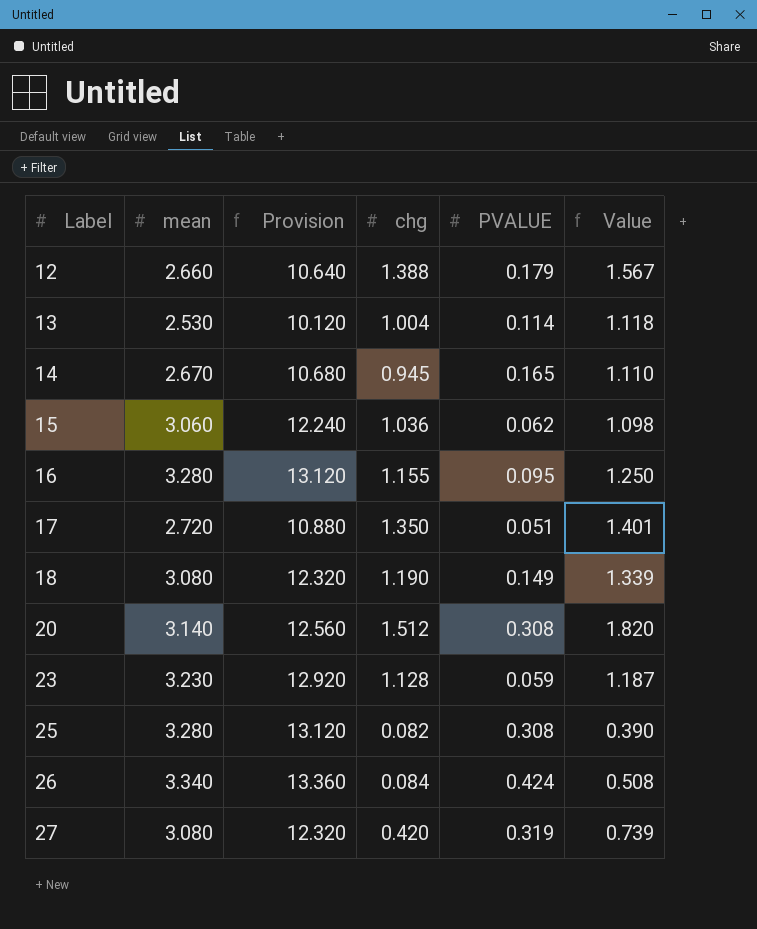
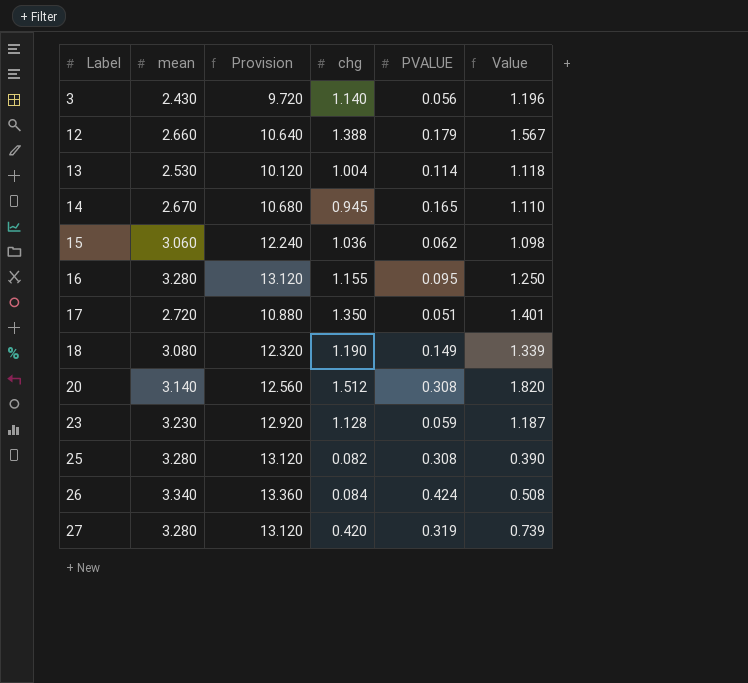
row 3: none -> 2.430 | 9.720 | 1.140 | 0.056 | 1.196
27 | mean: 3.080 -> 3.280
27 | Provision: 12.320 -> 13.120

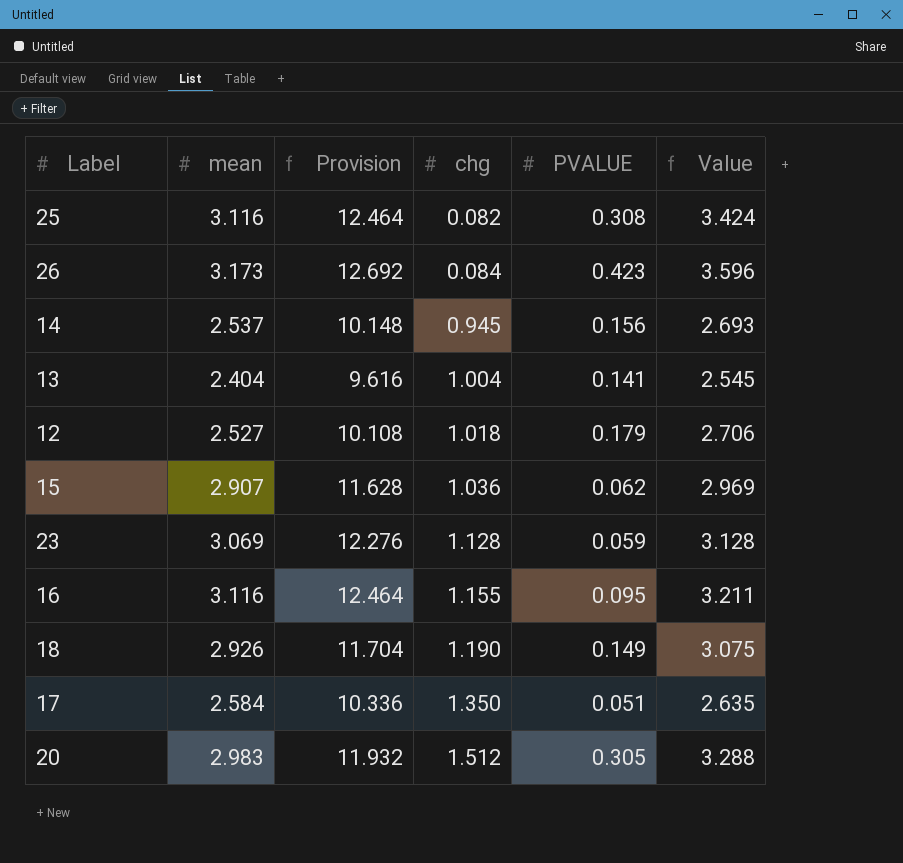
row order: Label ascending -> chg ascending
column Value | formula: [chg] + [PVALUE] -> [mean] + [PVALUE]
row 3: 2.430 | 9.720 | 1.140 | 0.056 | 1.196 -> none
row 27: 3.280 | 13.120 | 0.420 | 0.319 | 0.739 -> none
25 | mean: 3.280 -> 3.116
25 | Provision: 13.120 -> 12.464
26 | mean: 3.340 -> 3.173
26 | Provision: 13.360 -> 12.692
26 | PVALUE: 0.424 -> 0.423
14 | mean: 2.670 -> 2.537
14 | Provision: 10.680 -> 10.148
14 | PVALUE: 0.165 -> 0.156
13 | mean: 2.530 -> 2.404
13 | Provision: 10.120 -> 9.616
13 | PVALUE: 0.114 -> 0.141
12 | mean: 2.660 -> 2.527
12 | Provision: 10.640 -> 10.108
12 | chg: 1.388 -> 1.018
15 | mean: 3.060 -> 2.907
15 | Provision: 12.240 -> 11.628
23 | mean: 3.230 -> 3.069
23 | Provision: 12.920 -> 12.276
16 | mean: 3.280 -> 3.116
16 | Provision: 13.120 -> 12.464
18 | mean: 3.080 -> 2.926
18 | Provision: 12.320 -> 11.704
17 | mean: 2.720 -> 2.584
17 | Provision: 10.880 -> 10.336
20 | mean: 3.140 -> 2.983
20 | Provision: 12.560 -> 11.932
20 | PVALUE: 0.308 -> 0.305

